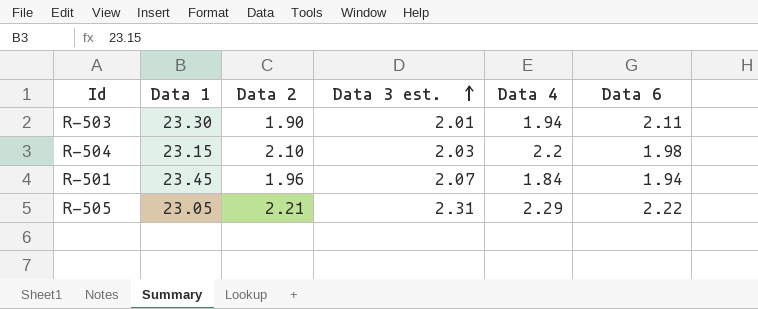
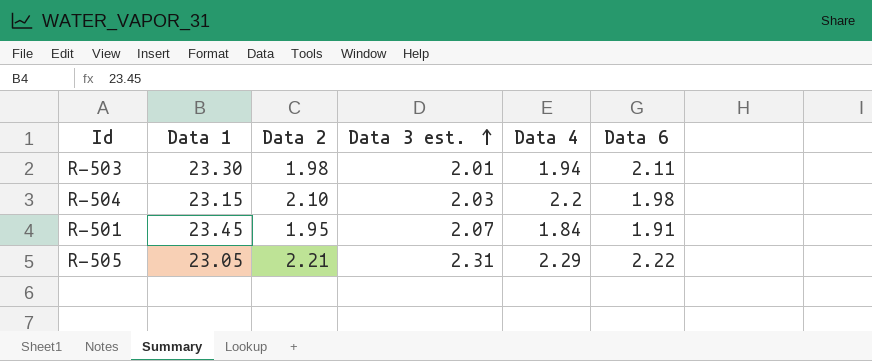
R-503 | Data 2: 1.90 -> 1.98
R-501 | Data 2: 1.96 -> 1.95
R-501 | Data 6: 1.94 -> 1.91

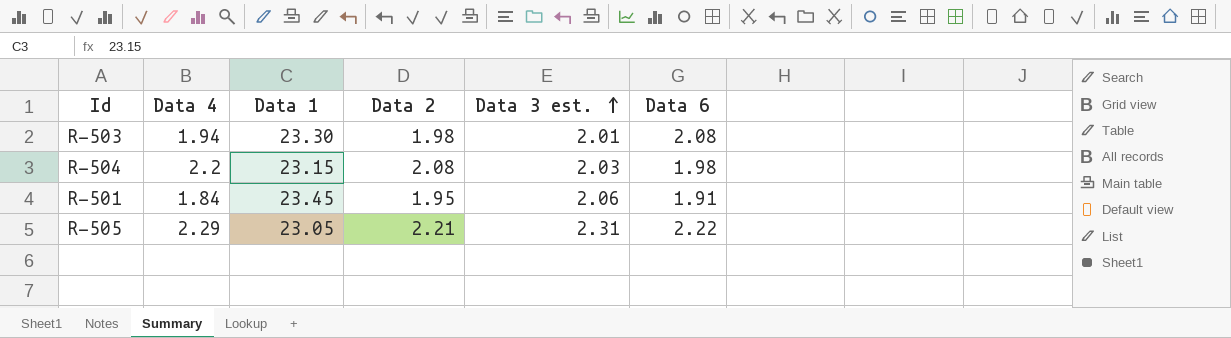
column Data 4 | position: 5 -> 2
R-503 | Data 6: 2.11 -> 2.08
R-504 | Data 2: 2.10 -> 2.08
R-501 | Data 3 est.: 2.07 -> 2.06

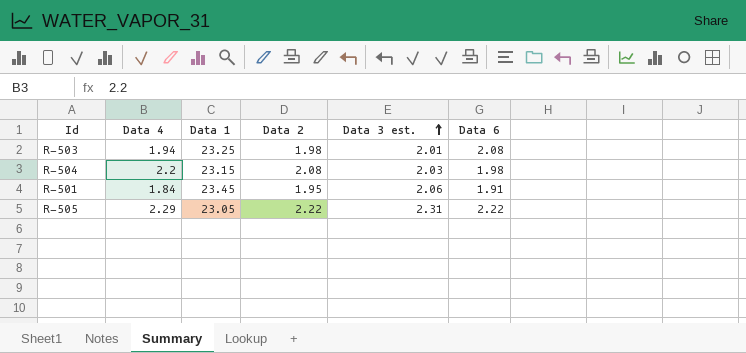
R-503 | Data 1: 23.30 -> 23.25
R-505 | Data 2: 2.21 -> 2.22

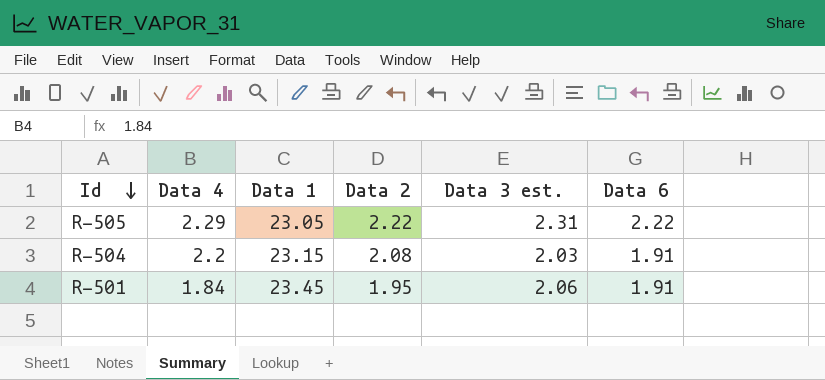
row order: Data 3 est. ascending -> Id descending
row R-503: 1.94 | 23.25 | 1.98 | 2.01 | 2.08 -> none
R-504 | Data 6: 1.98 -> 1.91

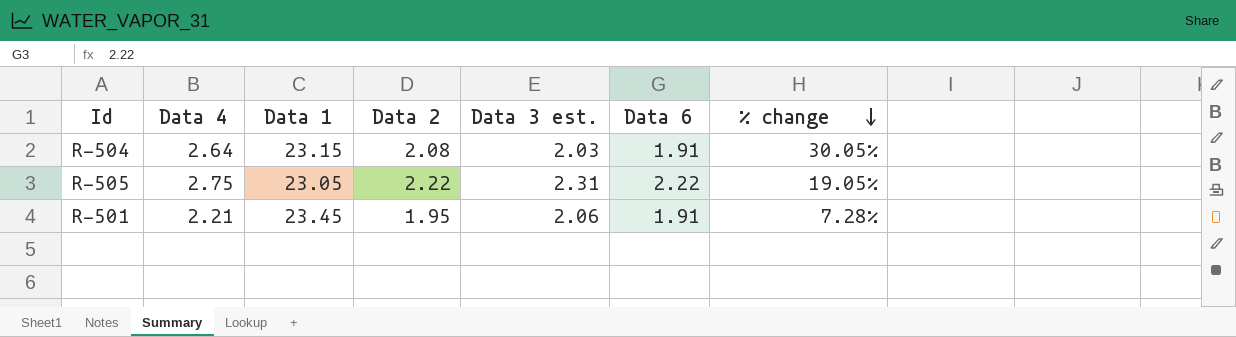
row order: Id descending -> % change descending
column % change | formula: none -> ([Data 4] - [Data 3 est.]) / [Data 3 est.]
R-504 | Data 4: 2.2 -> 2.64
R-505 | Data 4: 2.29 -> 2.75
R-501 | Data 4: 1.84 -> 2.21

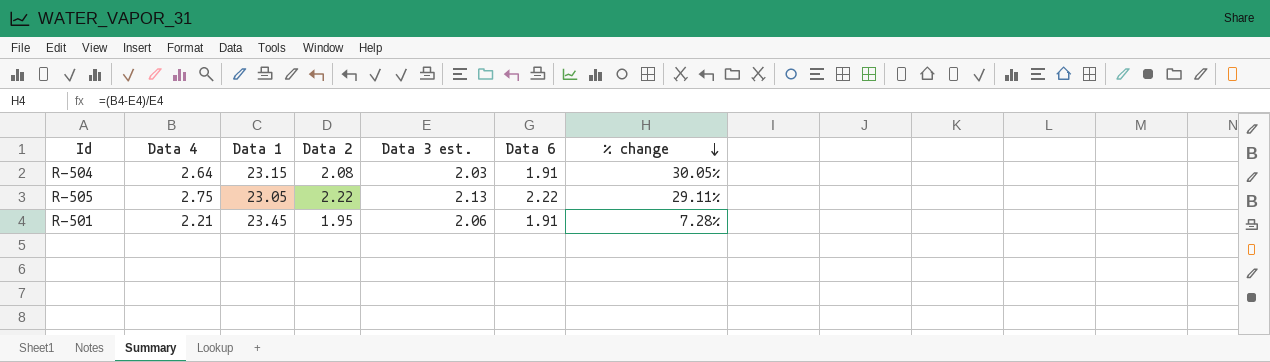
R-505 | Data 3 est.: 2.31 -> 2.13
R-505 | % change: 19.05% -> 29.11%

